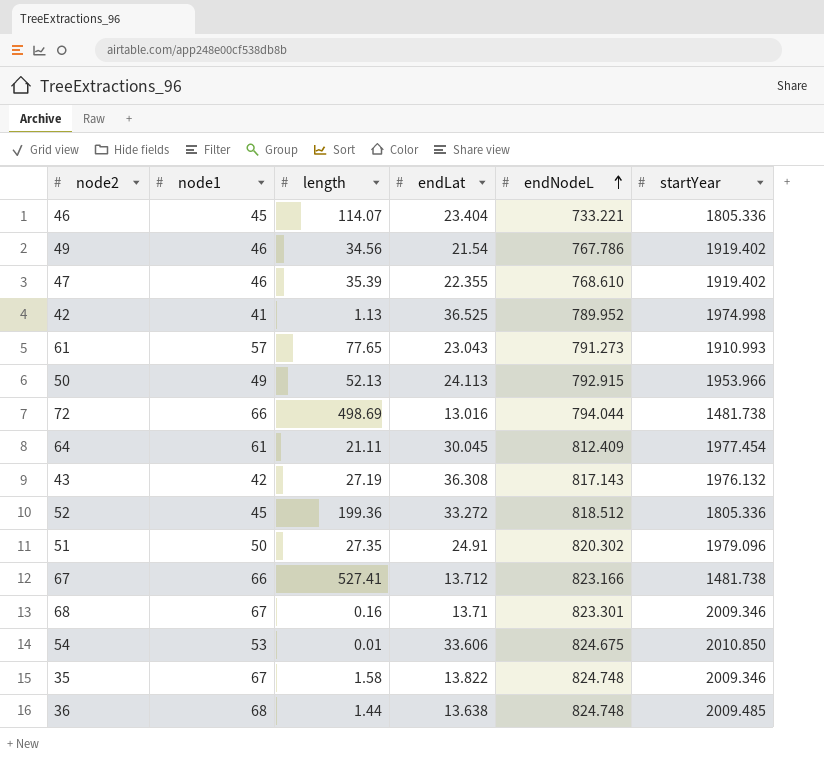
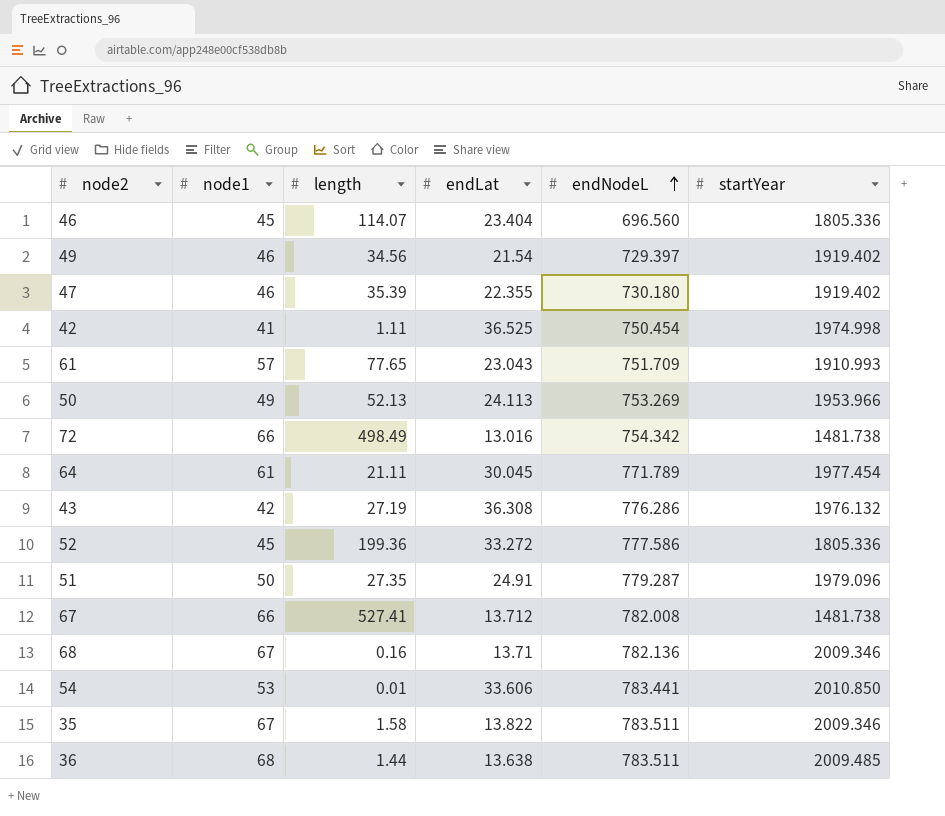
46 | endNodeL: 733.221 -> 696.560
49 | endNodeL: 767.786 -> 729.397
47 | endNodeL: 768.610 -> 730.180
42 | length: 1.13 -> 1.11
42 | endNodeL: 789.952 -> 750.454
61 | endNodeL: 791.273 -> 751.709
50 | endNodeL: 792.915 -> 753.269
72 | length: 498.69 -> 498.49
72 | endNodeL: 794.044 -> 754.342
64 | endNodeL: 812.409 -> 771.789
43 | endNodeL: 817.143 -> 776.286
52 | endNodeL: 818.512 -> 777.586
51 | endNodeL: 820.302 -> 779.287
67 | endNodeL: 823.166 -> 782.008
68 | endNodeL: 823.301 -> 782.136
54 | endNodeL: 824.675 -> 783.441
35 | endNodeL: 824.748 -> 783.511
36 | endNodeL: 824.748 -> 783.511

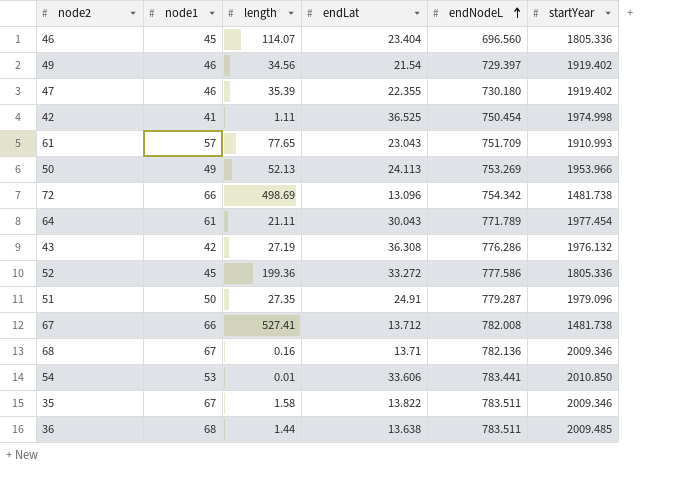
72 | length: 498.49 -> 498.69
72 | endLat: 13.016 -> 13.096
64 | endLat: 30.045 -> 30.043

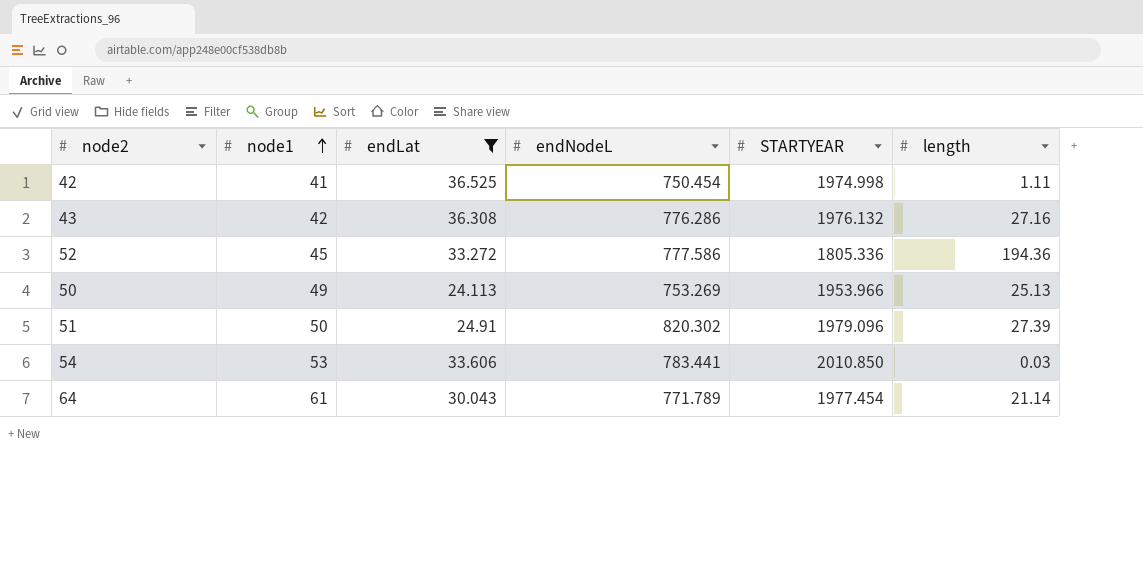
filter: none -> endLat >= 24.113
row order: endNodeL ascending -> node1 ascending
column name: startYear -> STARTYEAR
column length | position: 3 -> 6
43 | length: 27.19 -> 27.16
52 | length: 199.36 -> 194.36
50 | length: 52.13 -> 25.13
51 | endNodeL: 779.287 -> 820.302
51 | length: 27.35 -> 27.39
54 | length: 0.01 -> 0.03
64 | length: 21.11 -> 21.14

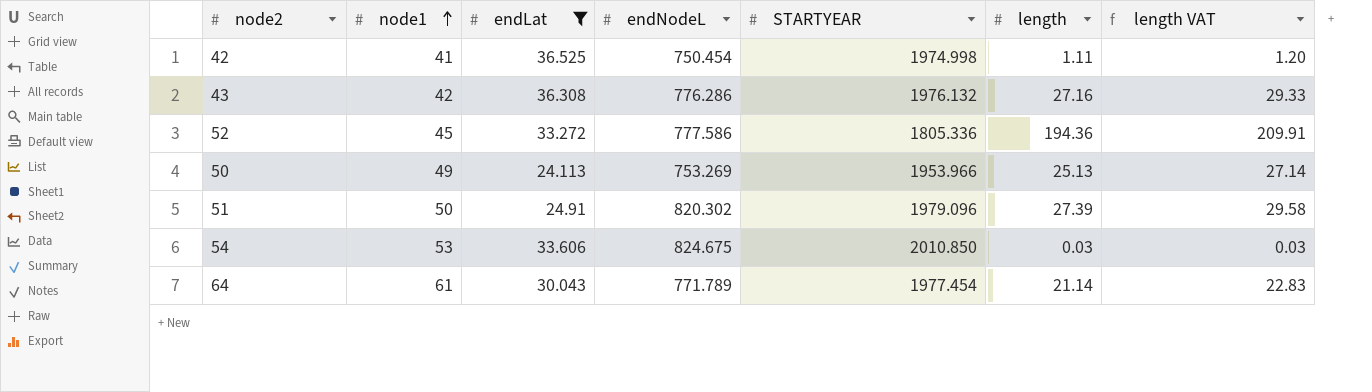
column length VAT | formula: none -> [length] * 1.08
54 | endNodeL: 783.441 -> 824.675

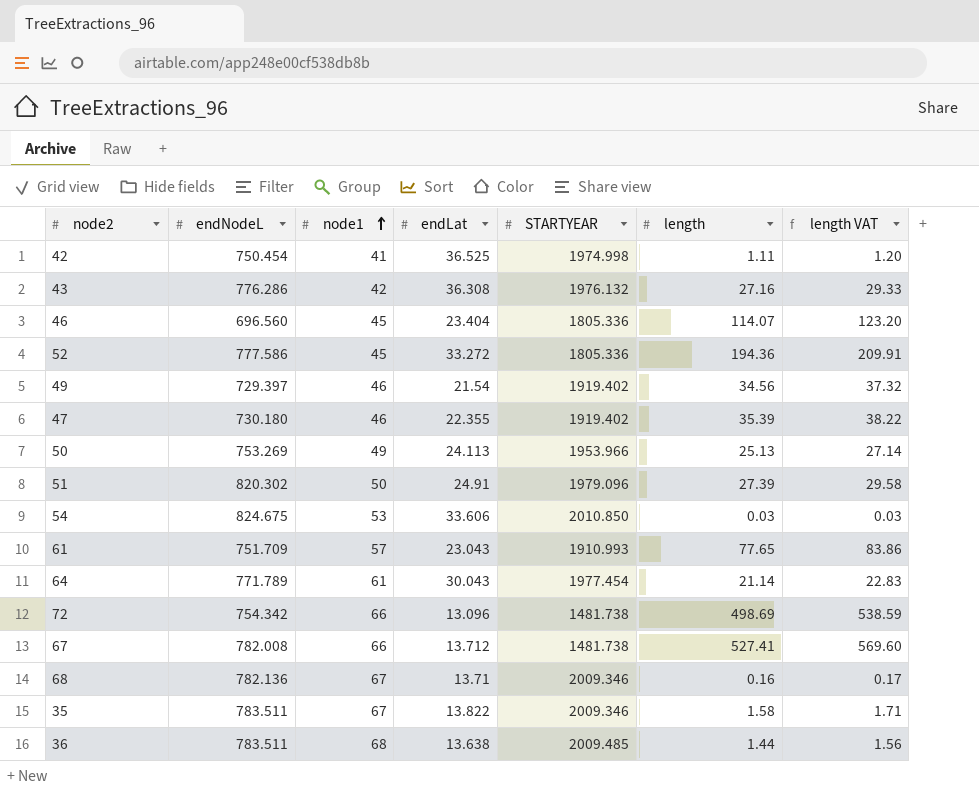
filter: endLat >= 24.113 -> none
column endNodeL | position: 4 -> 2

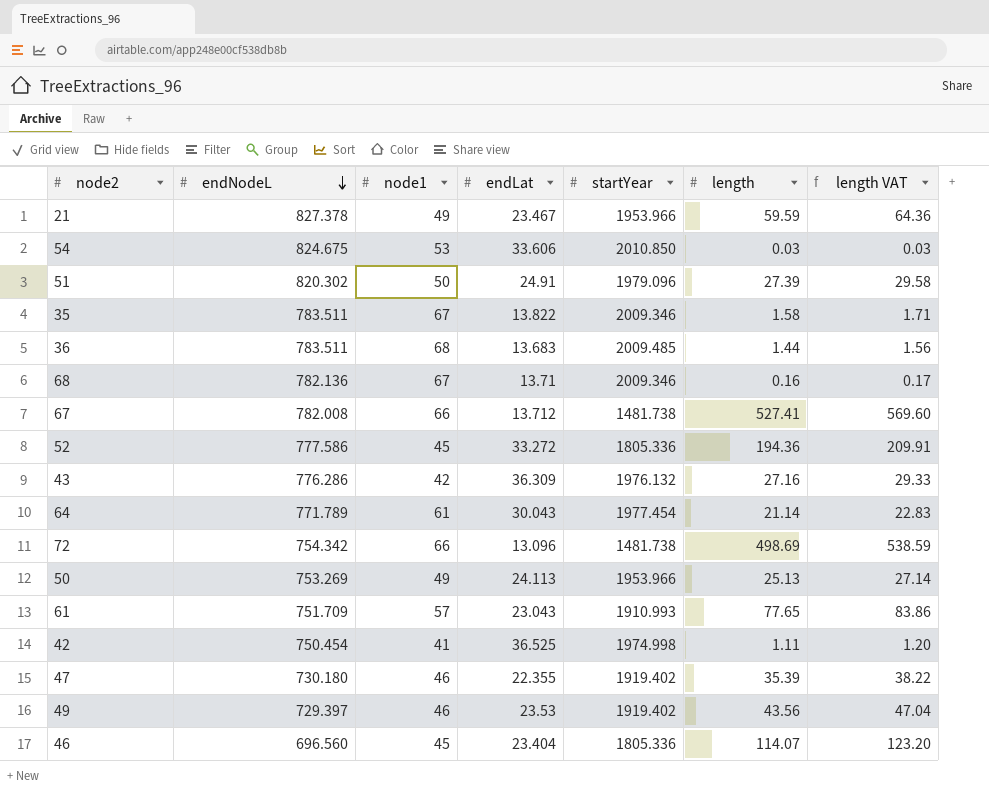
row order: node1 ascending -> endNodeL descending
column name: STARTYEAR -> startYear
row 21: none -> 827.378 | 49 | 23.467 | 1953.966 | 59.59 | 64.36
36 | endLat: 13.638 -> 13.683
43 | endLat: 36.308 -> 36.309
49 | endLat: 21.54 -> 23.53
49 | length: 34.56 -> 43.56
49 | length VAT: 37.32 -> 47.04

